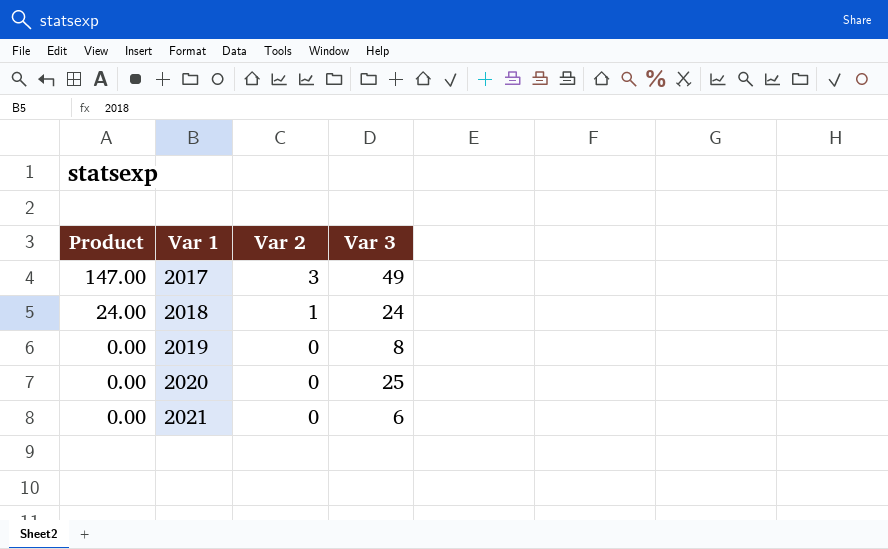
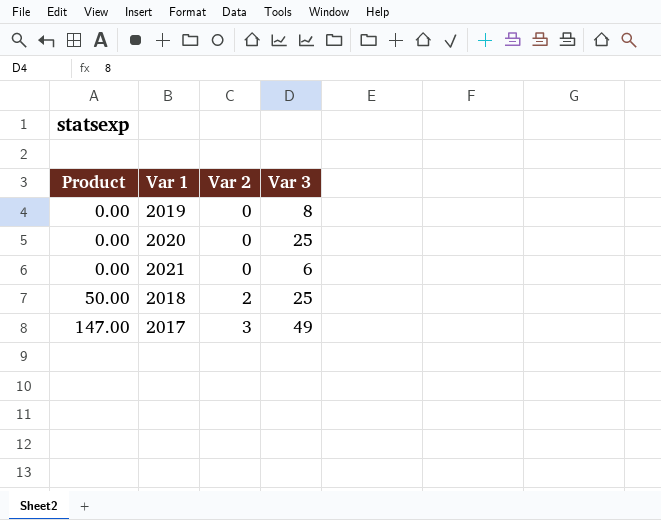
row order: Product descending -> Product ascending
2018 | Product: 24.00 -> 50.00
2018 | Var 2: 1 -> 2
2018 | Var 3: 24 -> 25

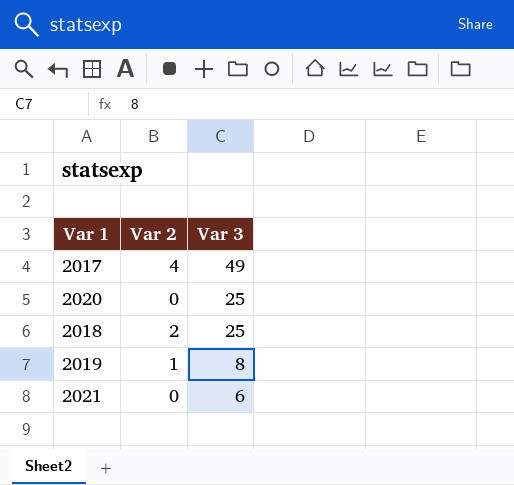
row order: Product ascending -> Var 3 descending
column Product | formula: [Var 2] * [Var 3] -> none
2017 | Var 2: 3 -> 4
2019 | Var 2: 0 -> 1

